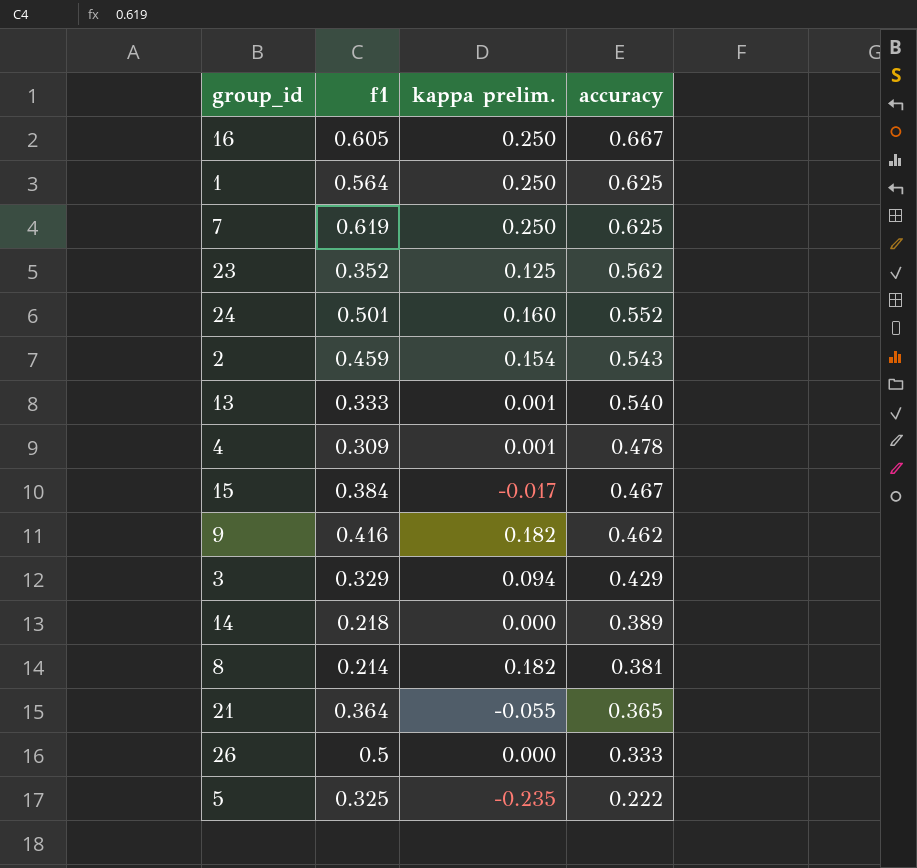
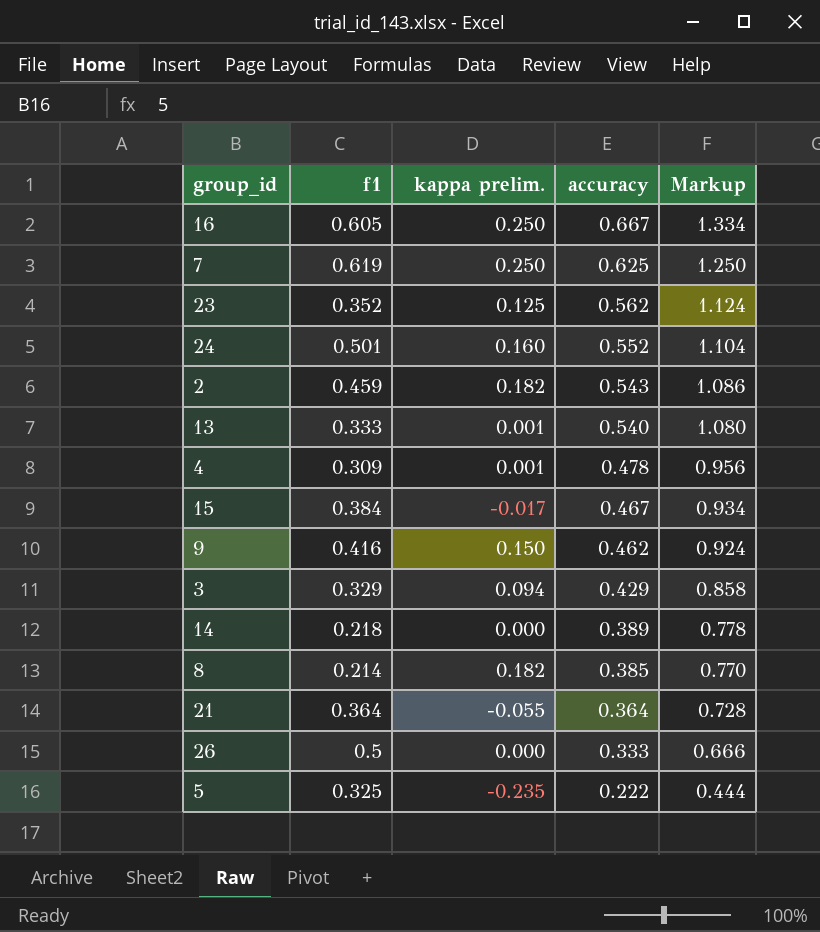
column Markup | formula: none -> [accuracy] * 2
row 1: 0.564 | 0.250 | 0.625 -> none
2 | kappa prelim.: 0.154 -> 0.182
9 | kappa prelim.: 0.182 -> 0.150
8 | accuracy: 0.381 -> 0.385
21 | accuracy: 0.365 -> 0.364

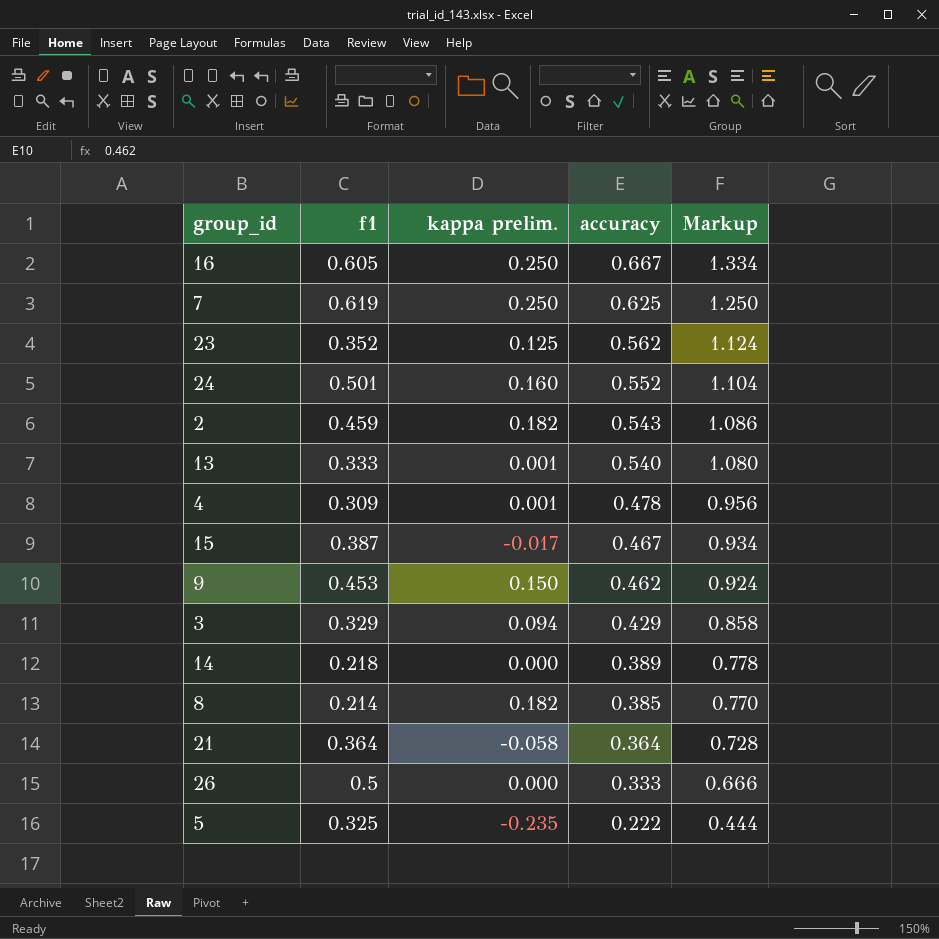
15 | f1: 0.384 -> 0.387
9 | f1: 0.416 -> 0.453
21 | kappa prelim.: -0.055 -> -0.058

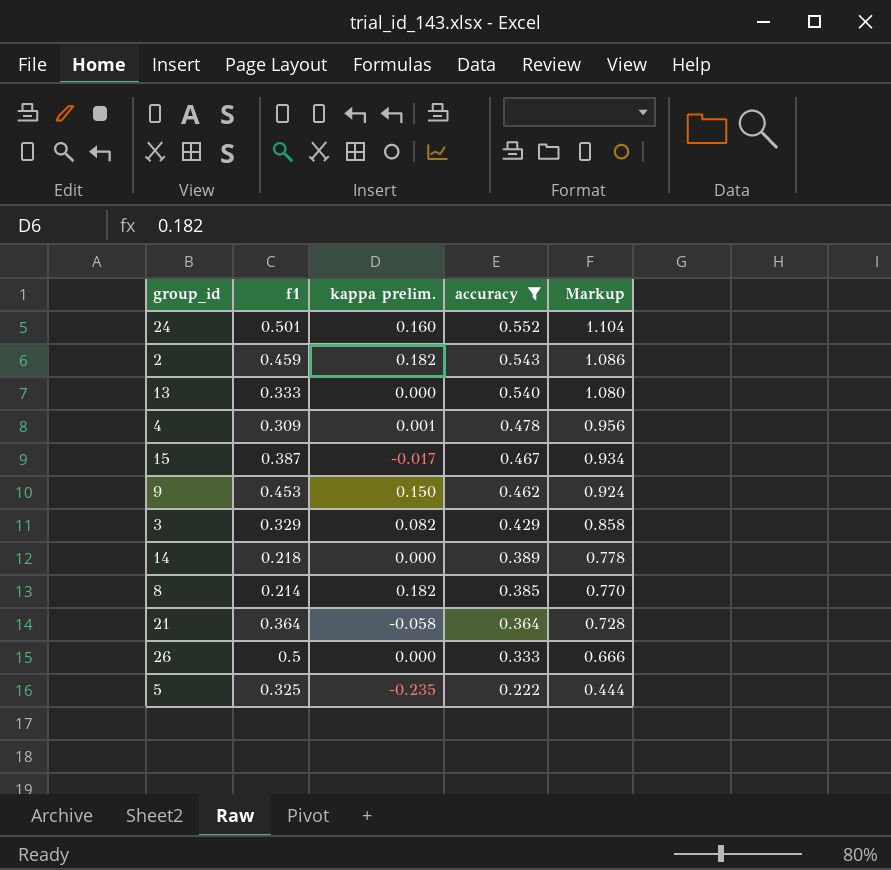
filter: none -> accuracy <= 0.552
13 | kappa prelim.: 0.001 -> 0.000
3 | kappa prelim.: 0.094 -> 0.082

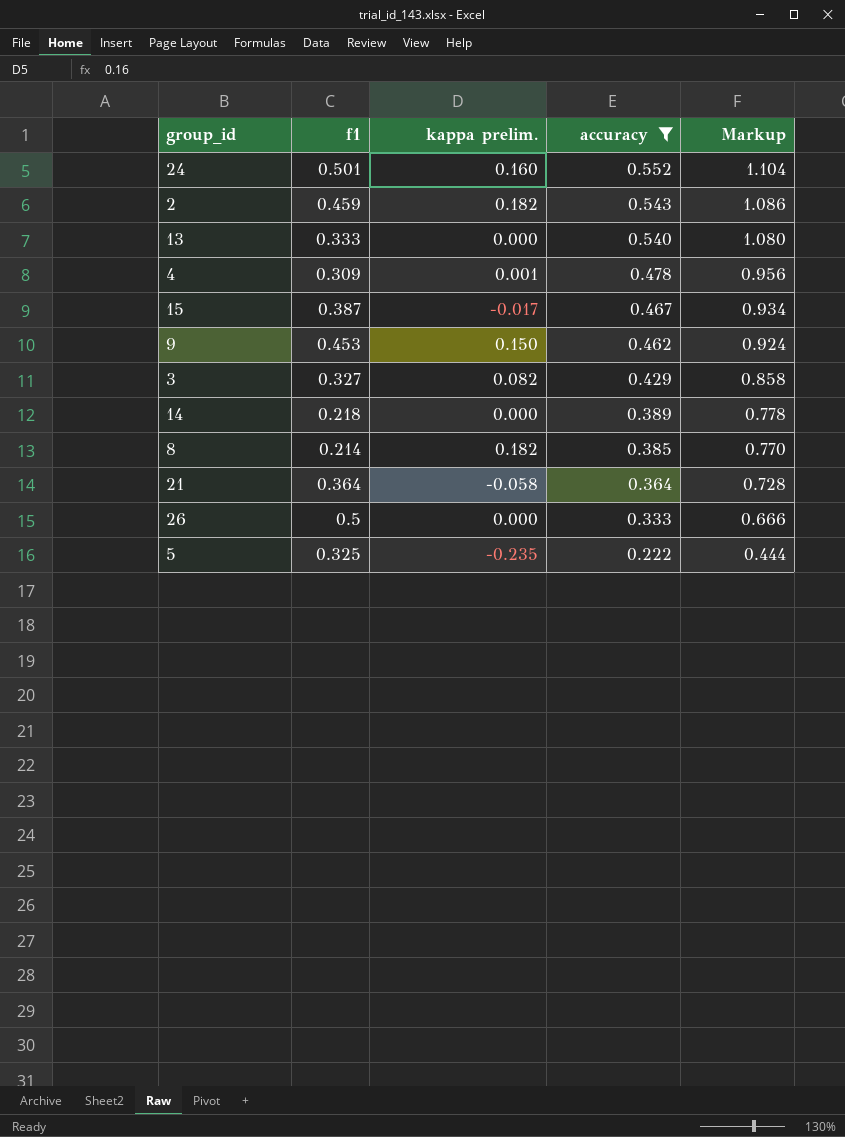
3 | f1: 0.329 -> 0.327

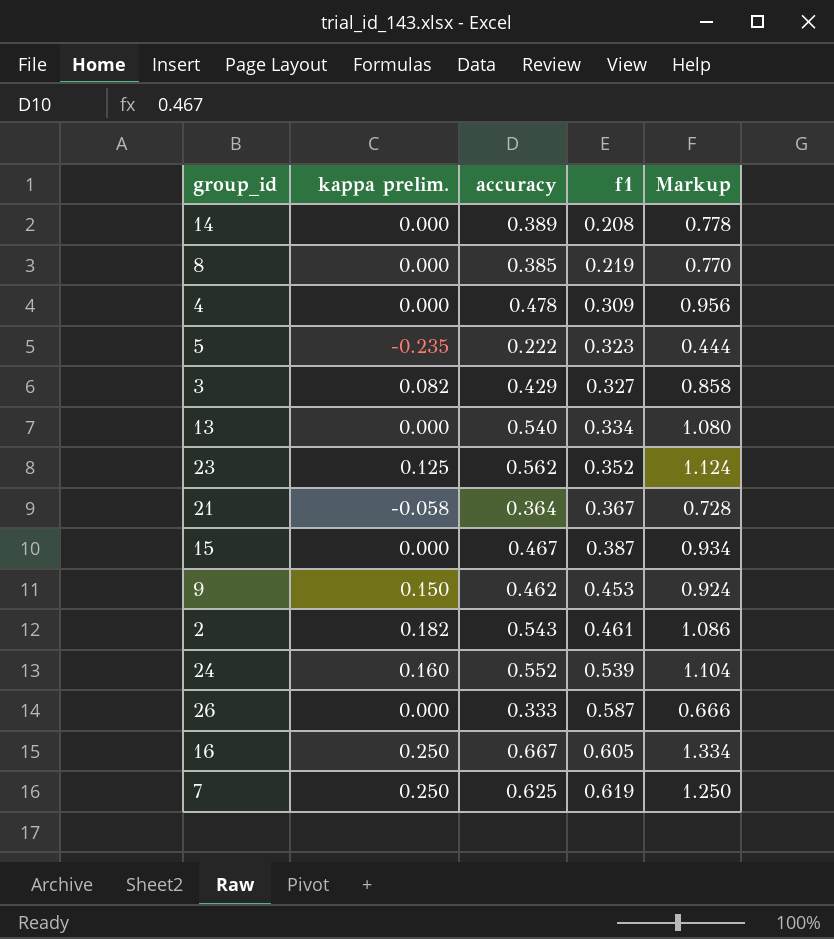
filter: accuracy <= 0.552 -> none
row order: accuracy descending -> f1 ascending
column f1 | position: 2 -> 4
14 | f1: 0.218 -> 0.208
8 | kappa prelim.: 0.182 -> 0.000
8 | f1: 0.214 -> 0.219
4 | kappa prelim.: 0.001 -> 0.000
5 | f1: 0.325 -> 0.323
13 | f1: 0.333 -> 0.334
21 | f1: 0.364 -> 0.367
15 | kappa prelim.: -0.017 -> 0.000
2 | f1: 0.459 -> 0.461
24 | f1: 0.501 -> 0.539
26 | f1: 0.5 -> 0.587

